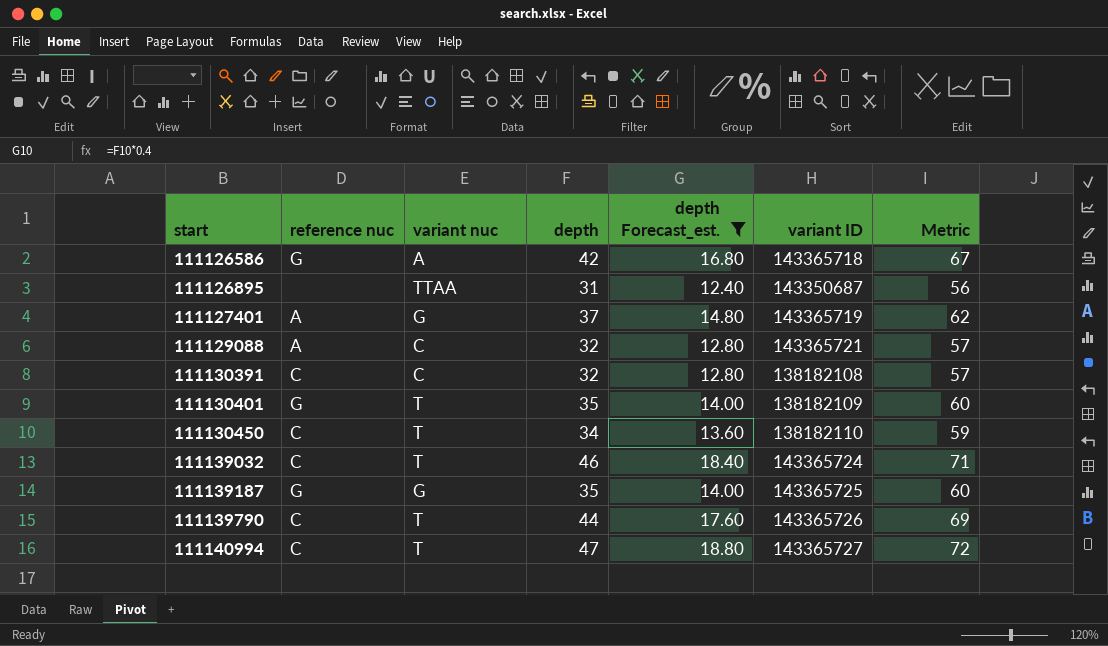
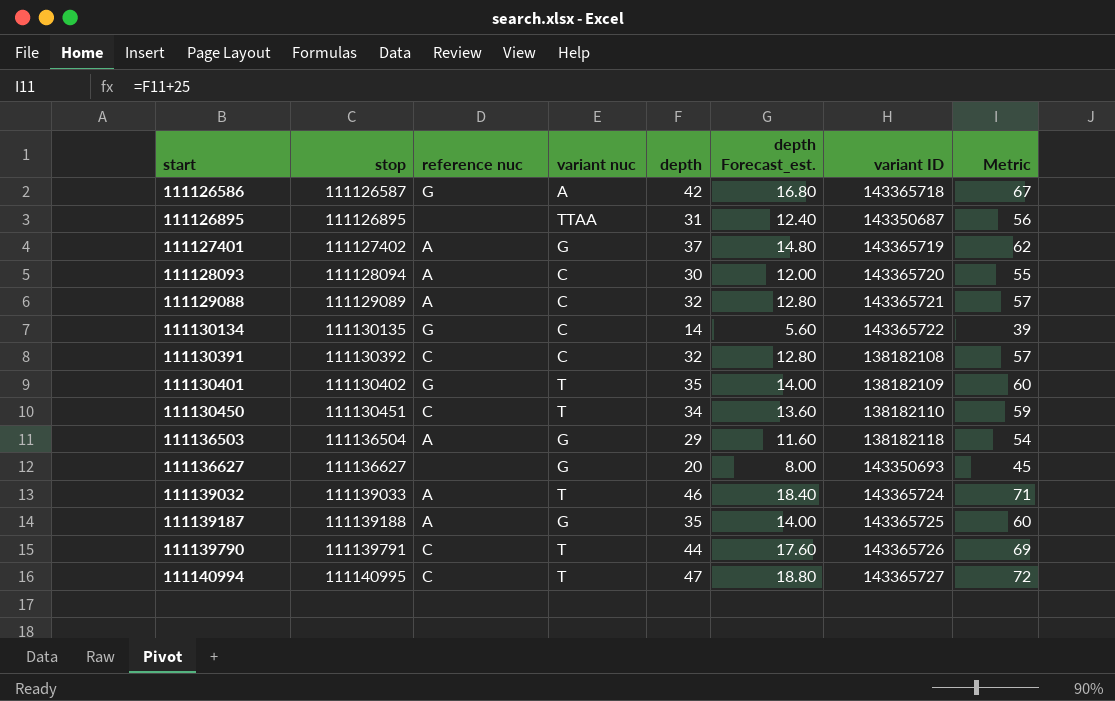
filter: depth Forecast_est. >= 12.40 -> none
column stop | position: none -> 2
111139032 | reference nuc: C -> A
111139187 | reference nuc: G -> A

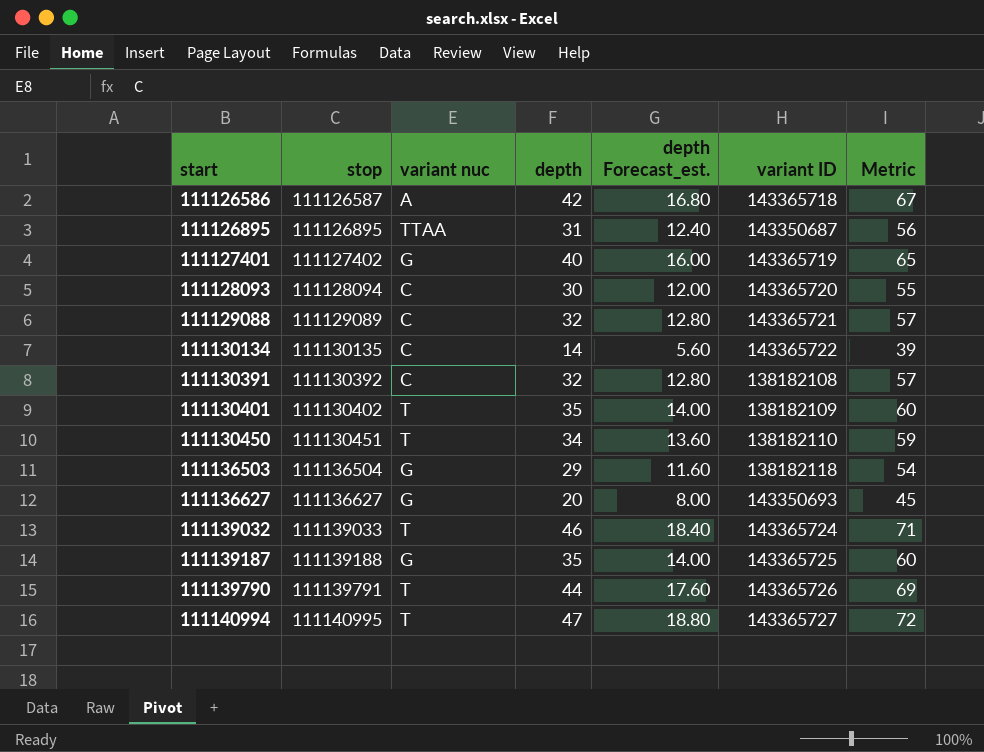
column reference nuc | position: 3 -> none
111127401 | depth: 37 -> 40
111127401 | depth Forecast_est.: 14.80 -> 16.00
111127401 | Metric: 62 -> 65

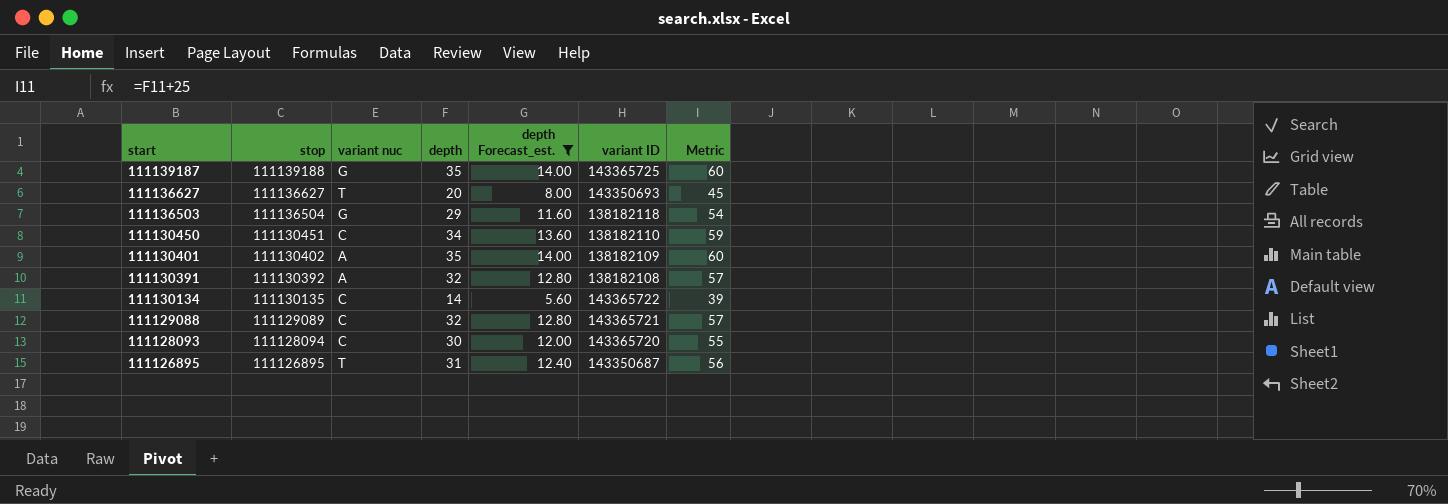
filter: none -> depth Forecast_est. <= 14.00
row order: start ascending -> start descending
111136627 | variant nuc: G -> T
111130450 | variant nuc: T -> C
111130401 | variant nuc: T -> A
111130391 | variant nuc: C -> A
111126895 | variant nuc: TTAA -> T

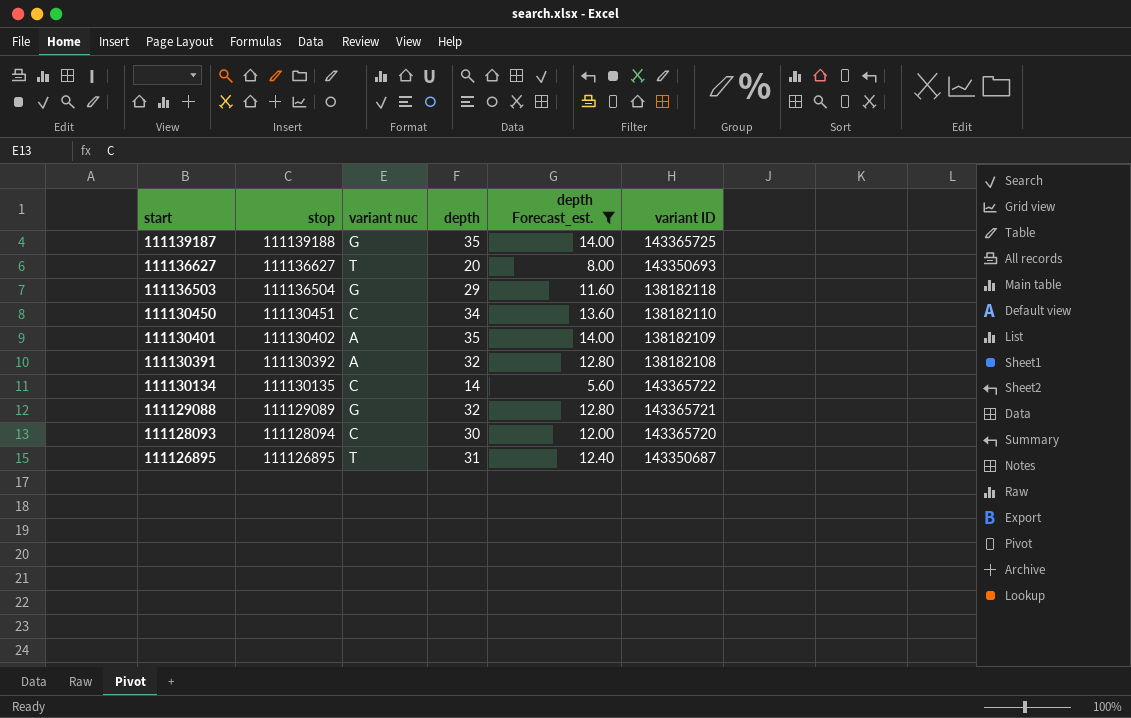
column Metric | formula: [depth] + 25 -> none
111129088 | variant nuc: C -> G

